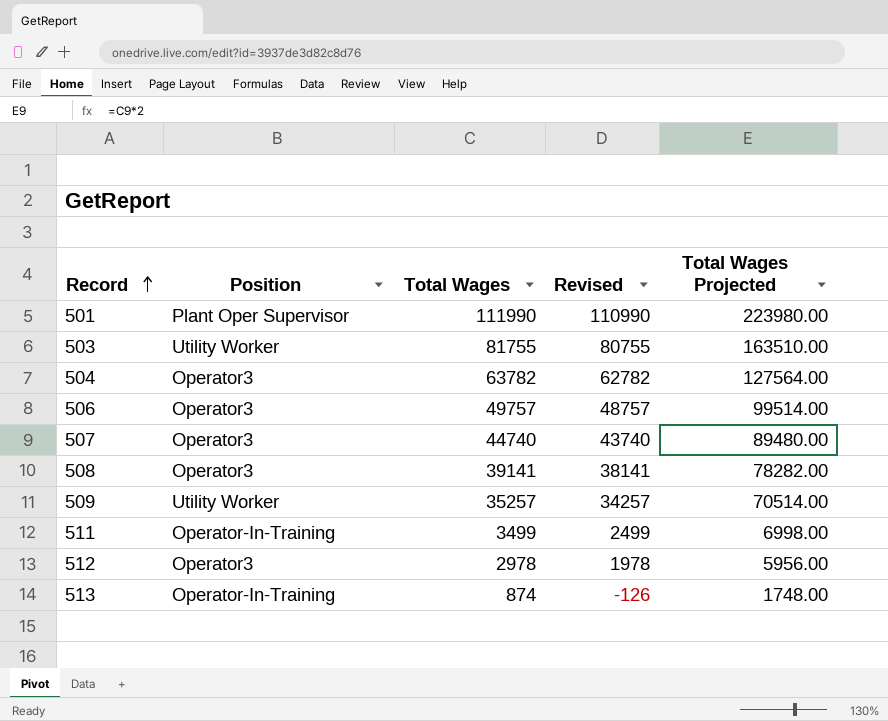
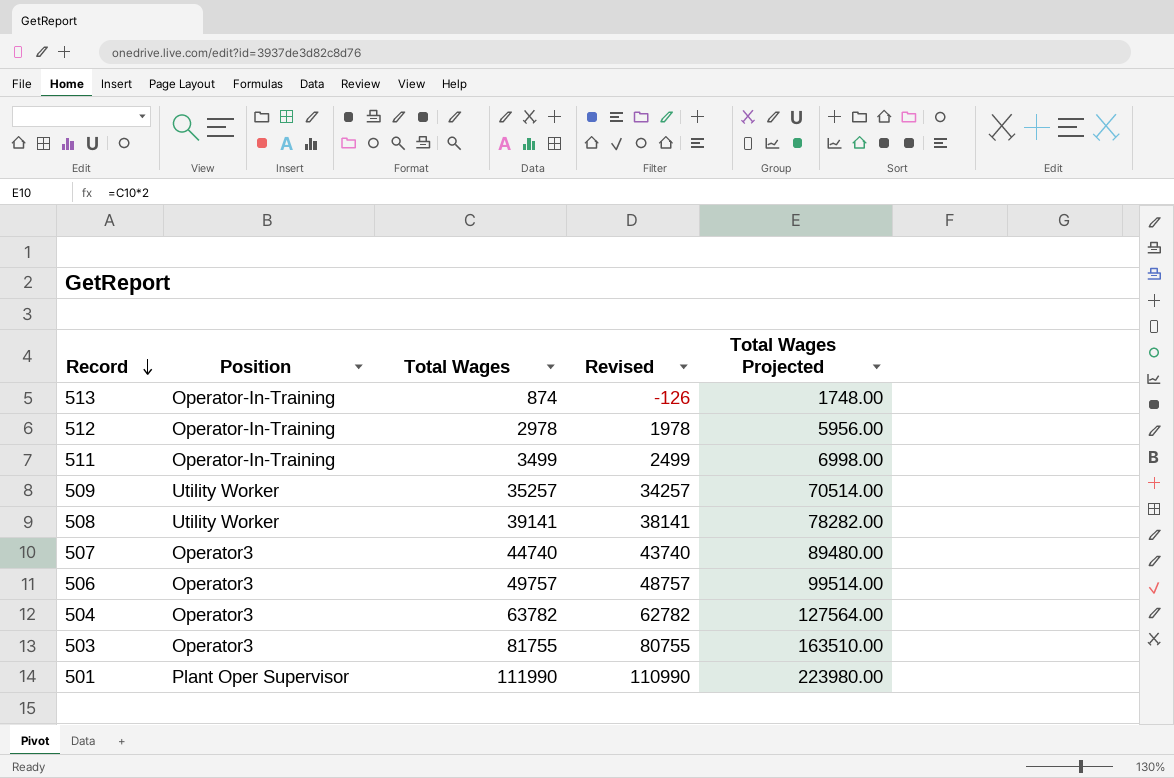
row order: Record ascending -> Record descending
512 | Position: Operator3 -> Operator-In-Training
508 | Position: Operator3 -> Utility Worker
503 | Position: Utility Worker -> Operator3

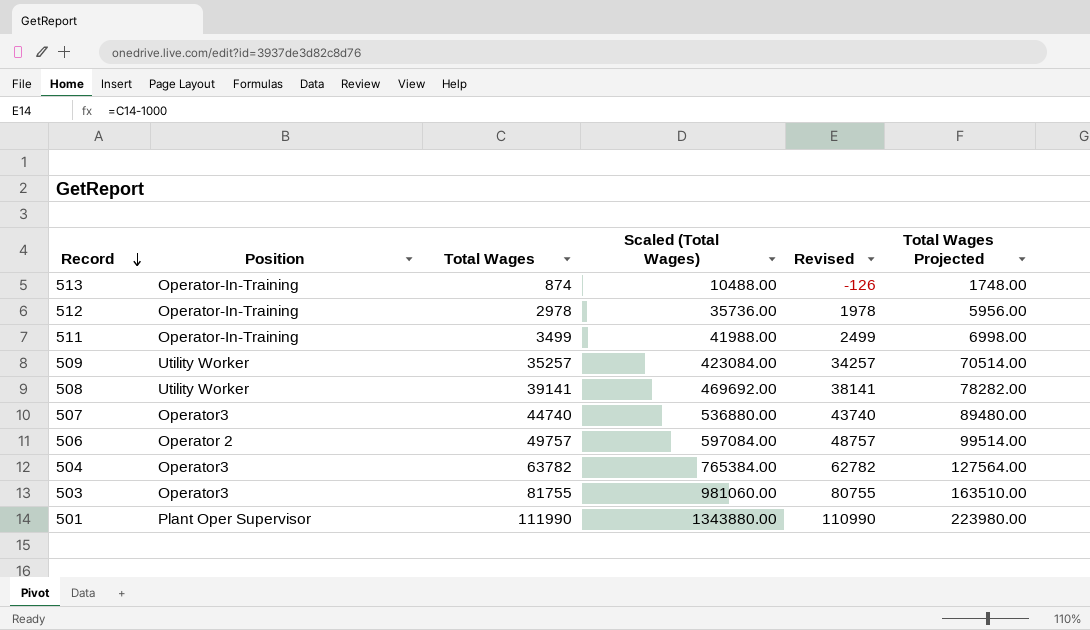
column Scaled (Total Wages) | formula: none -> [Total Wages] * 12
506 | Position: Operator3 -> Operator 2

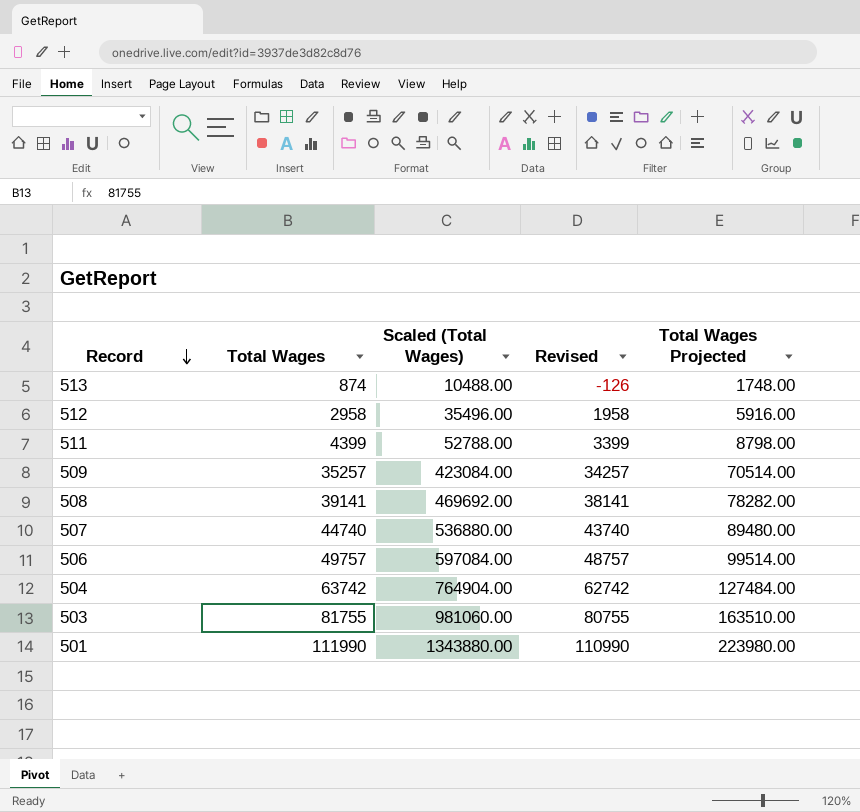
column Position | position: 2 -> none
512 | Total Wages: 2978 -> 2958
512 | Scaled (Total Wages): 35736.00 -> 35496.00
512 | Revised: 1978 -> 1958
512 | Total Wages Projected: 5956.00 -> 5916.00
511 | Total Wages: 3499 -> 4399
511 | Scaled (Total Wages): 41988.00 -> 52788.00
511 | Revised: 2499 -> 3399
511 | Total Wages Projected: 6998.00 -> 8798.00
504 | Total Wages: 63782 -> 63742
504 | Scaled (Total Wages): 765384.00 -> 764904.00
504 | Revised: 62782 -> 62742
504 | Total Wages Projected: 127564.00 -> 127484.00

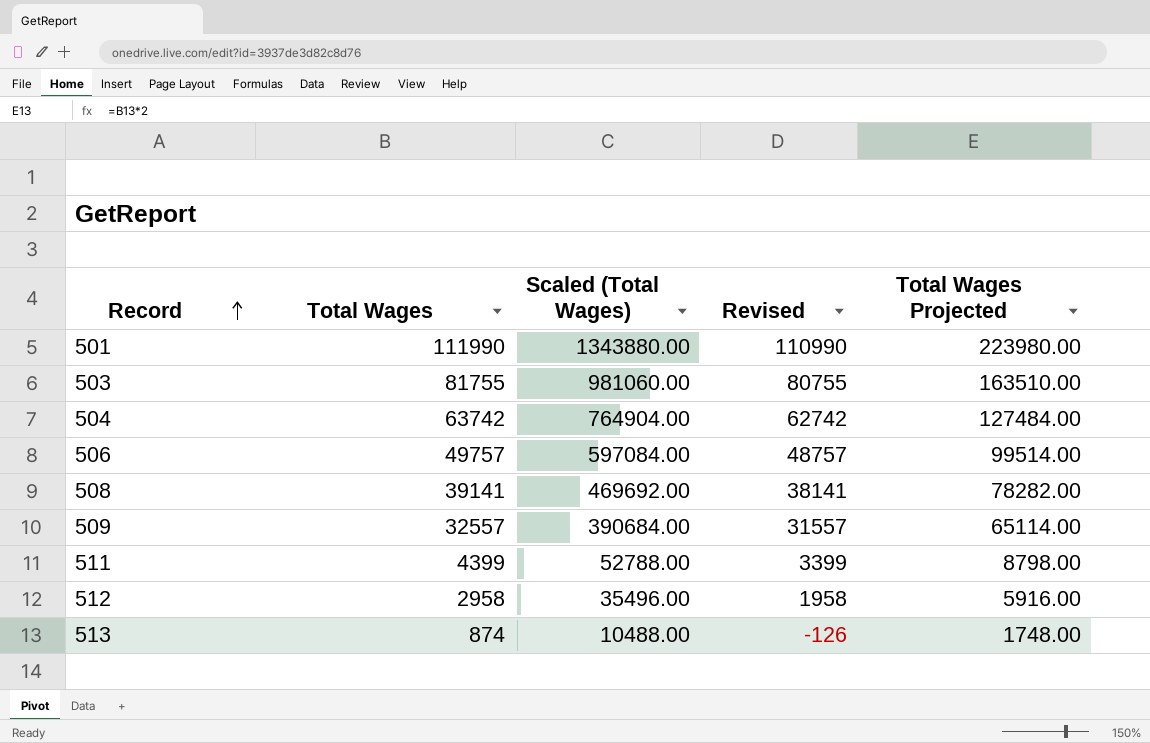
row order: Record descending -> Record ascending
row 507: 44740 | 536880.00 | 43740 | 89480.00 -> none
509 | Total Wages: 35257 -> 32557
509 | Scaled (Total Wages): 423084.00 -> 390684.00
509 | Revised: 34257 -> 31557
509 | Total Wages Projected: 70514.00 -> 65114.00

